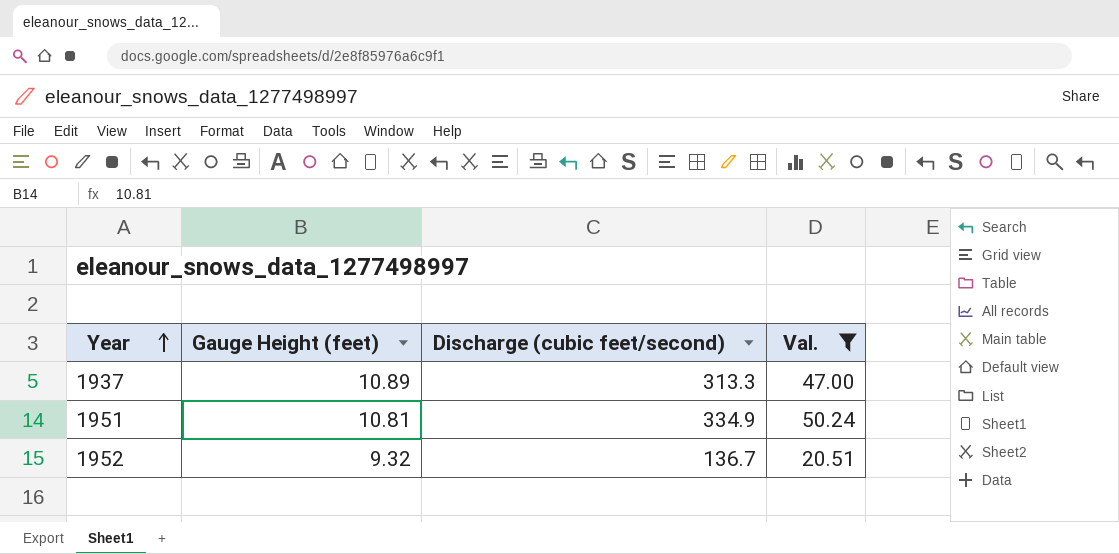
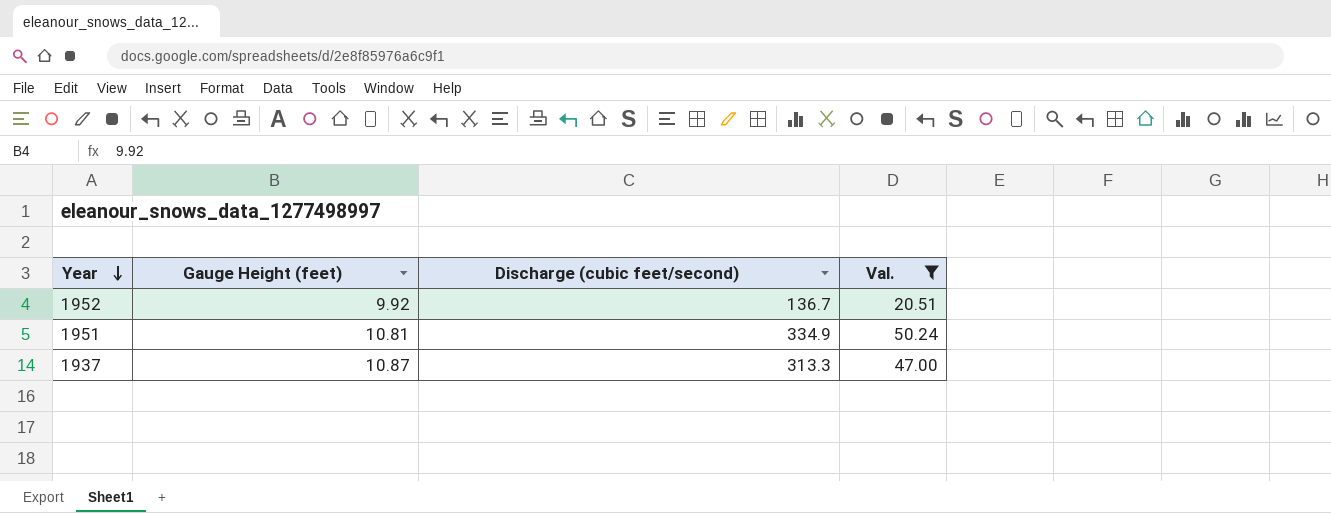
row order: Year ascending -> Year descending
1952 | Gauge Height (feet): 9.32 -> 9.92
1937 | Gauge Height (feet): 10.89 -> 10.87

